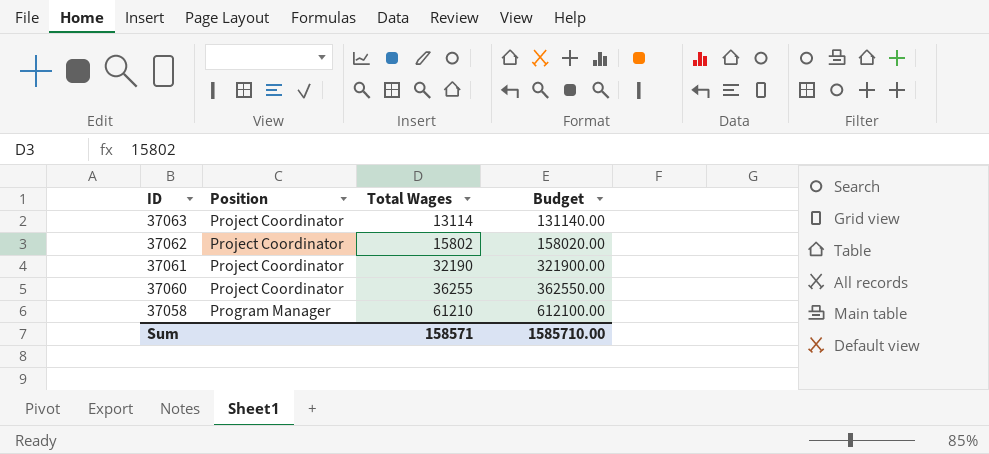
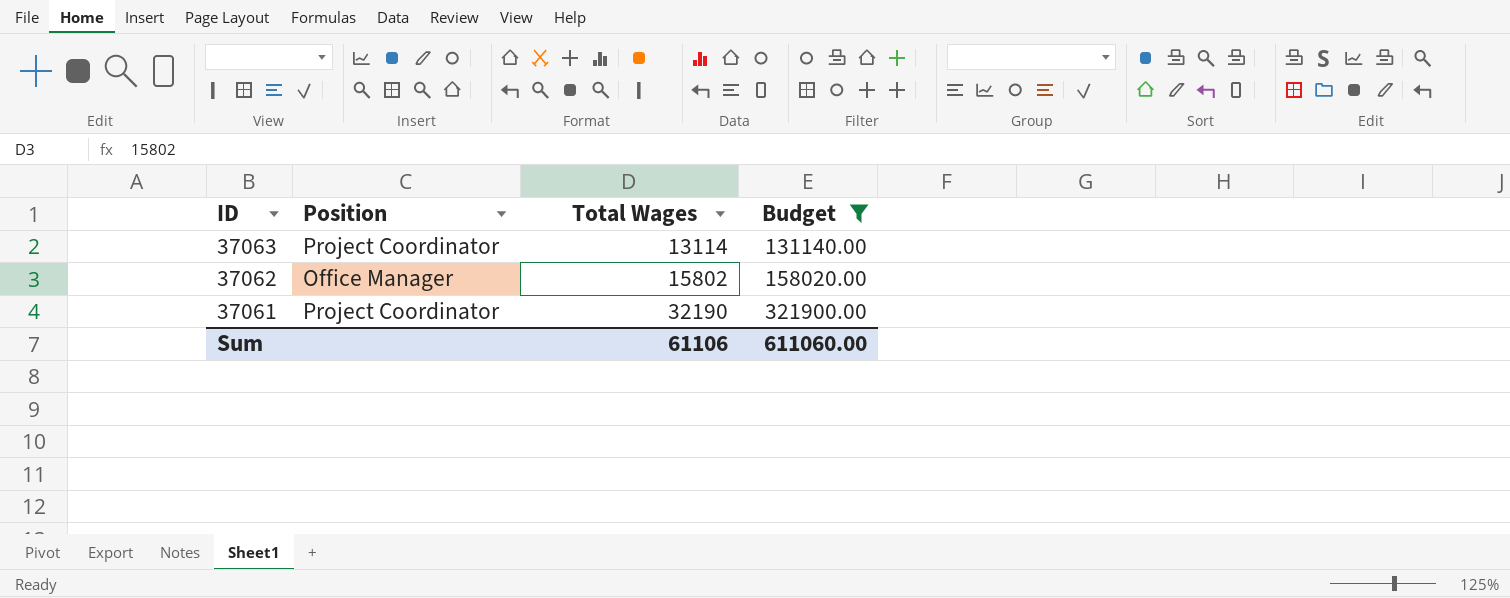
filter: none -> Budget <= 321900.00
37062 | Position: Project Coordinator -> Office Manager
Sum | Total Wages: 158571 -> 61106
Sum | Budget: 1585710.00 -> 611060.00

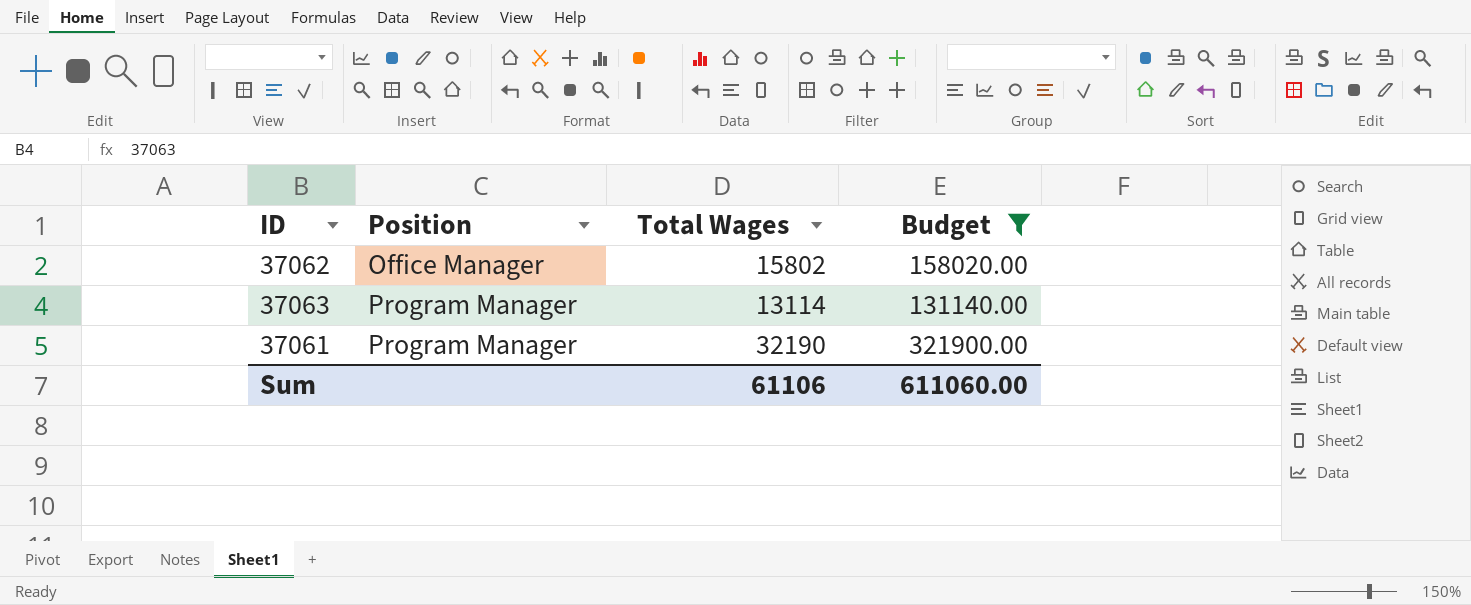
row order: ID descending -> Position ascending
37063 | Position: Project Coordinator -> Program Manager
37061 | Position: Project Coordinator -> Program Manager

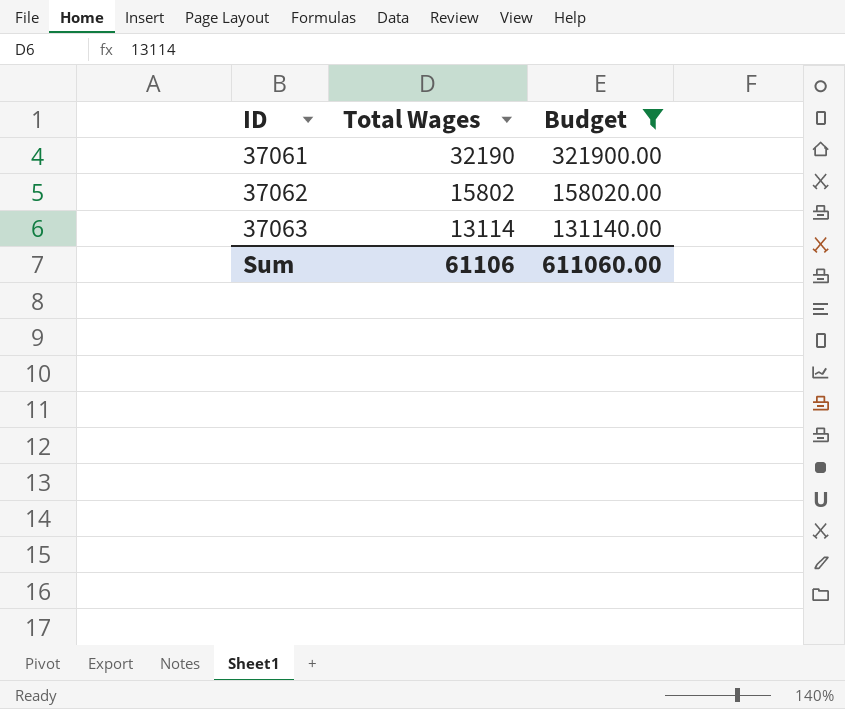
row order: Position ascending -> ID ascending
column Position | position: 2 -> none

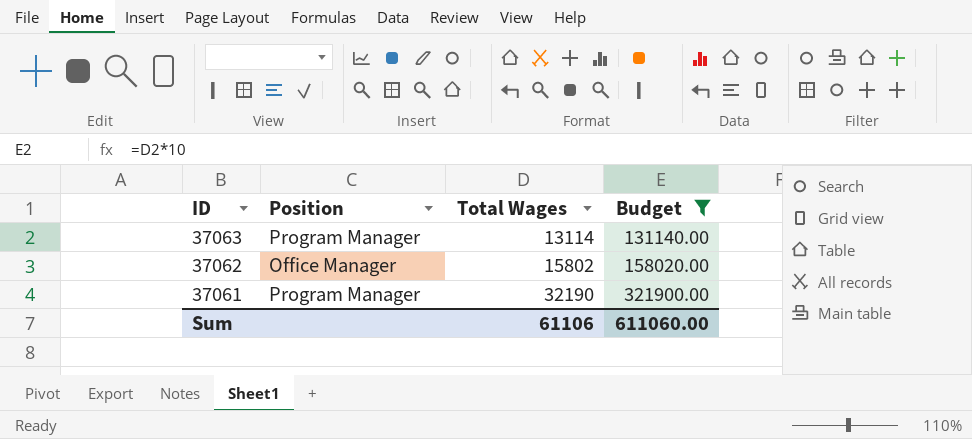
row order: ID ascending -> ID descending
column Position | position: none -> 2

